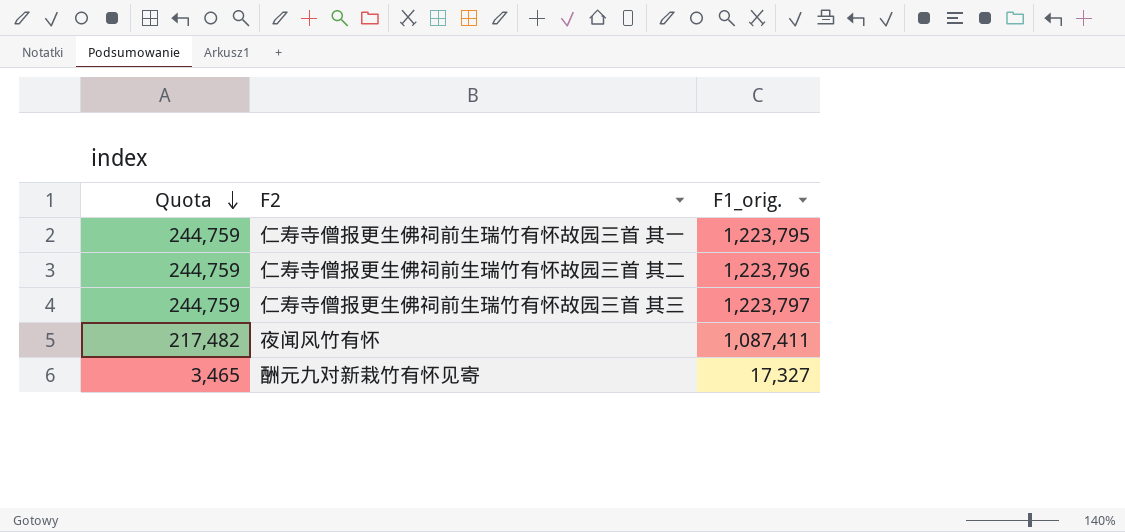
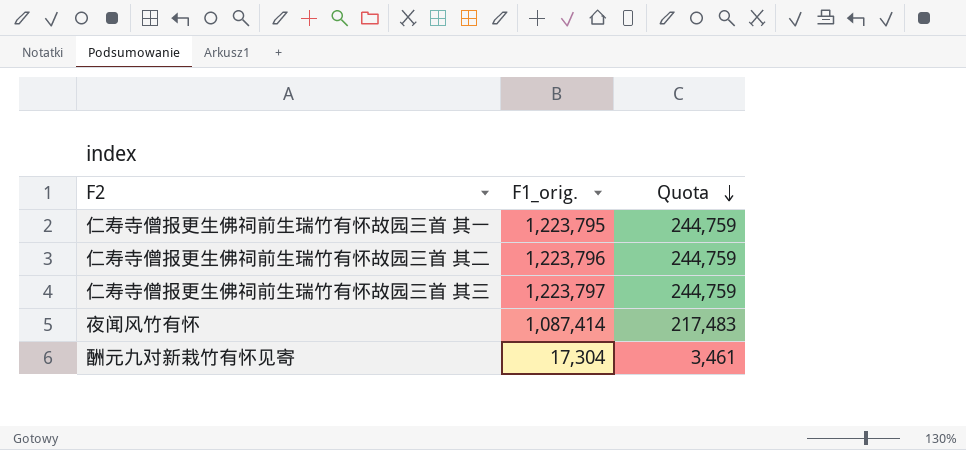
column Quota | position: 1 -> 3
夜闻风竹有怀 | F1_orig.: 1,087,411 -> 1,087,414
夜闻风竹有怀 | Quota: 217,482 -> 217,483
酬元九对新栽竹有怀见寄 | F1_orig.: 17,327 -> 17,304
酬元九对新栽竹有怀见寄 | Quota: 3,465 -> 3,461

